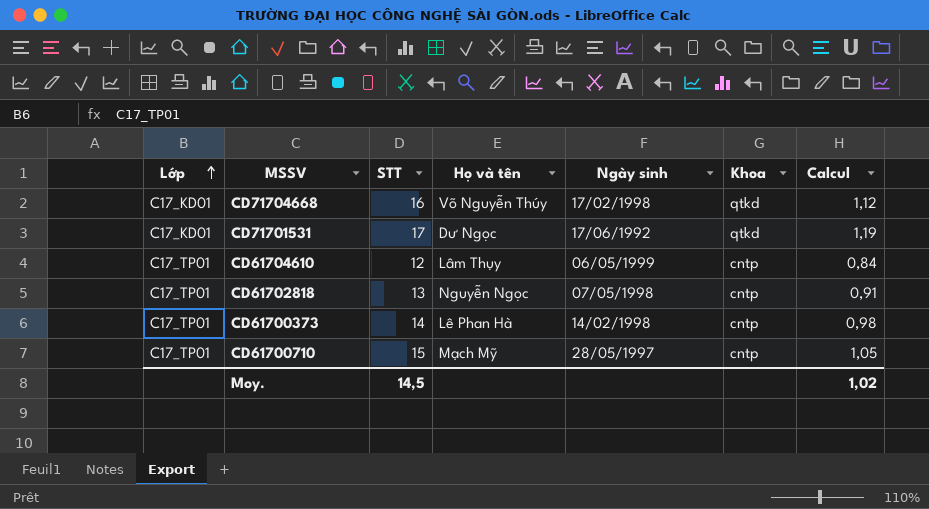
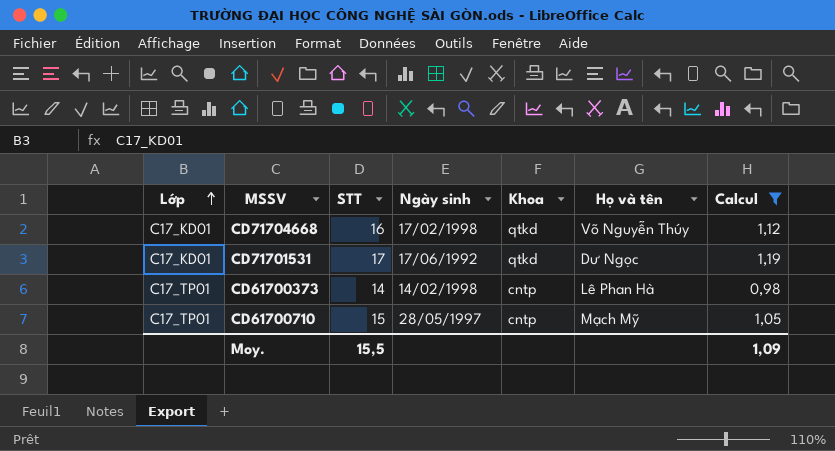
filter: none -> Calcul >= 0,98
column Họ và tên | position: 4 -> 6
Moy. | STT: 14,5 -> 15,5
Moy. | Calcul: 1,02 -> 1,09

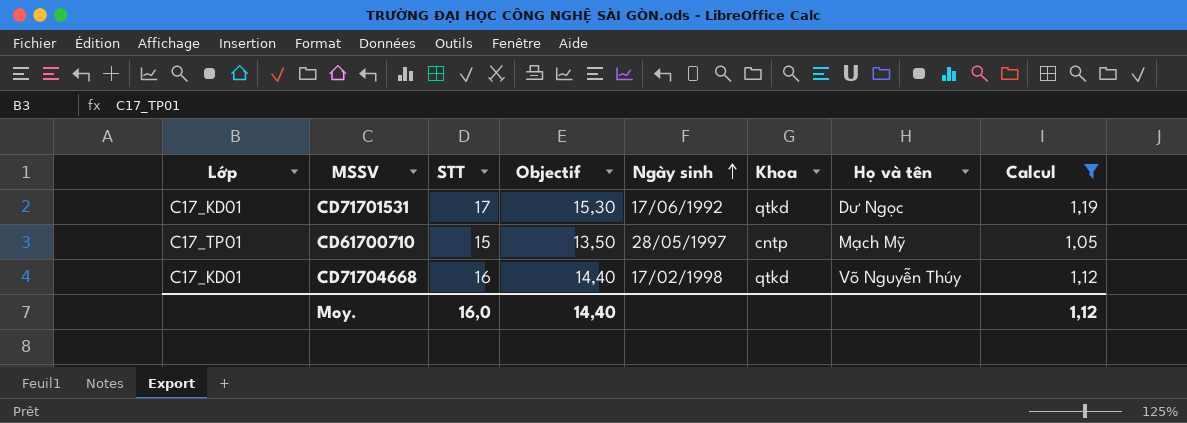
row order: Lớp ascending -> Ngày sinh ascending
column Objectif | formula: none -> [STT] * 0,9
row CD61700373: C17_TP01 | 14 | 14/02/1998 | cntp | Lê Phan Hà | 0,98 -> none
Moy. | STT: 15,5 -> 16,0
Moy. | Calcul: 1,09 -> 1,12

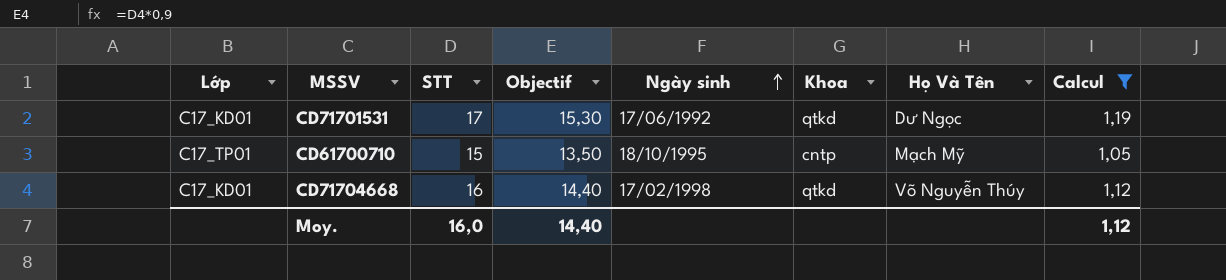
column name: Họ và tên -> Họ Và Tên
CD61700710 | Ngày sinh: 28/05/1997 -> 18/10/1995

